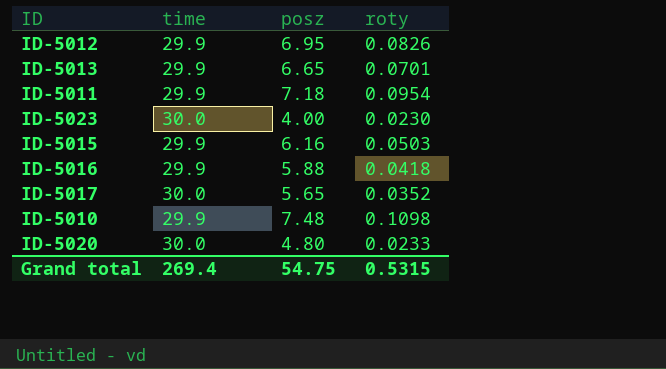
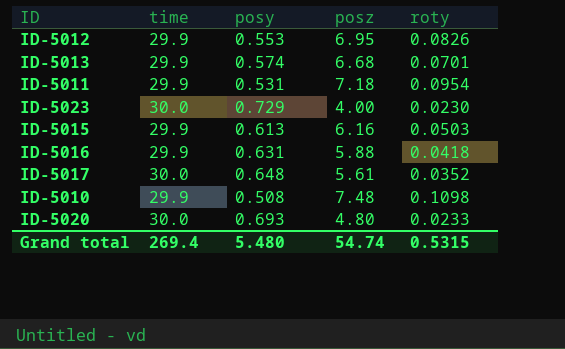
column posy | position: none -> 3
ID-5013 | posz: 6.65 -> 6.68
ID-5017 | posz: 5.65 -> 5.61
Grand total | posz: 54.75 -> 54.74

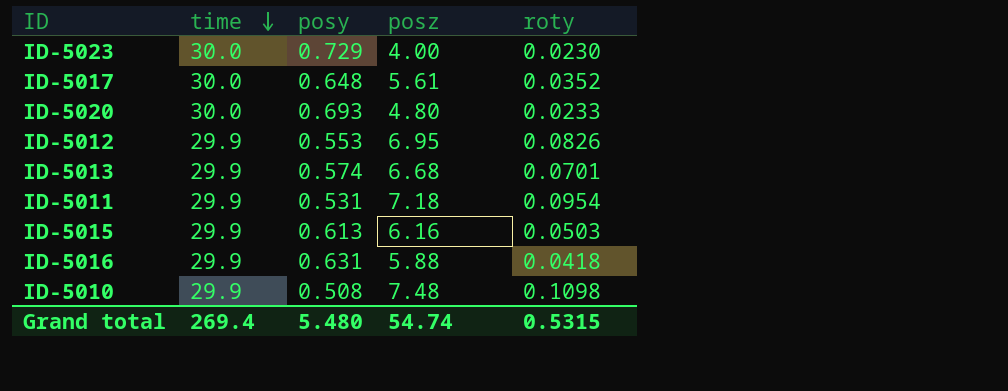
row order: none -> time descending

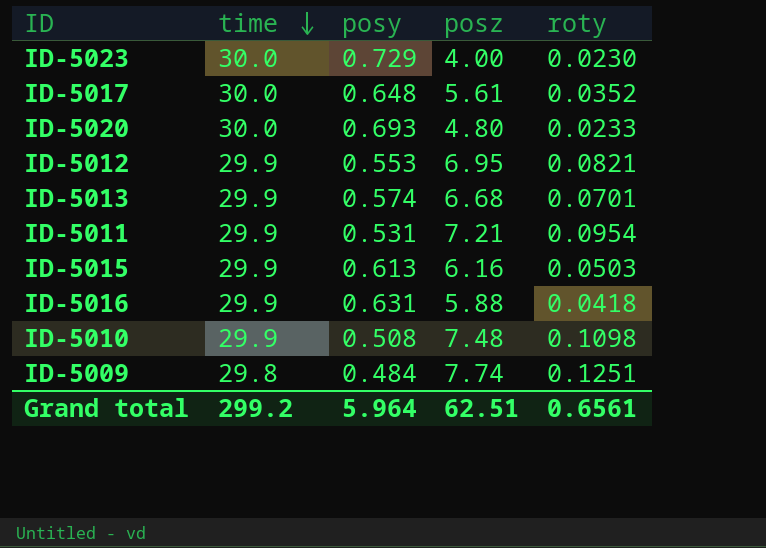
ID-5012 | roty: 0.0826 -> 0.0821
ID-5011 | posz: 7.18 -> 7.21
row ID-5009: none -> 29.8 | 0.484 | 7.74 | 0.1251
Grand total | time: 269.4 -> 299.2
Grand total | posy: 5.480 -> 5.964
Grand total | posz: 54.74 -> 62.51
Grand total | roty: 0.5315 -> 0.6561

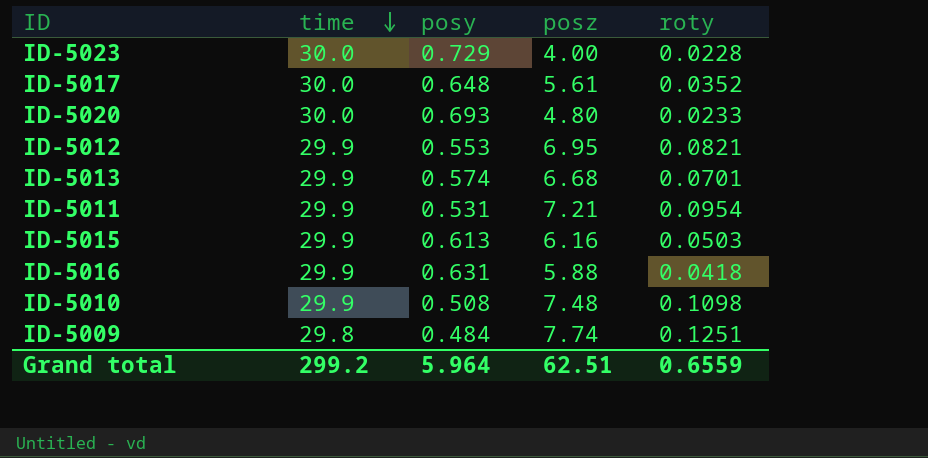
ID-5023 | roty: 0.0230 -> 0.0228
Grand total | roty: 0.6561 -> 0.6559

